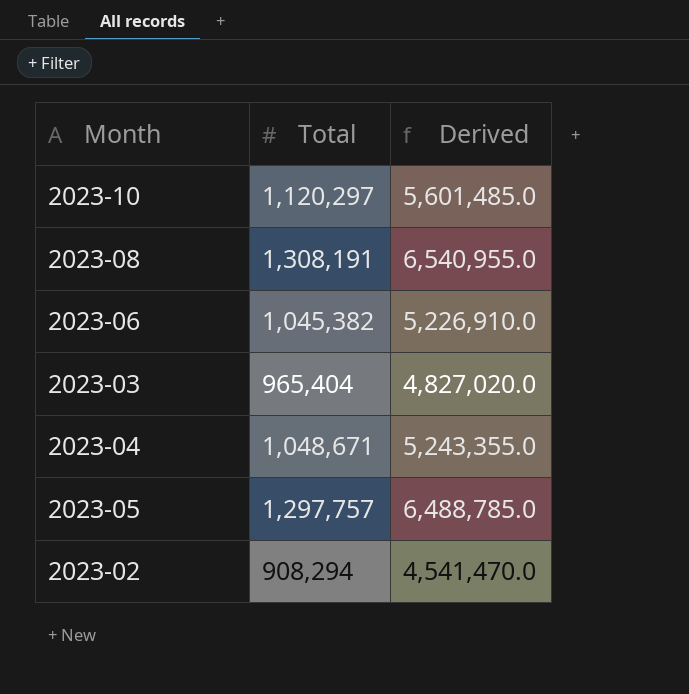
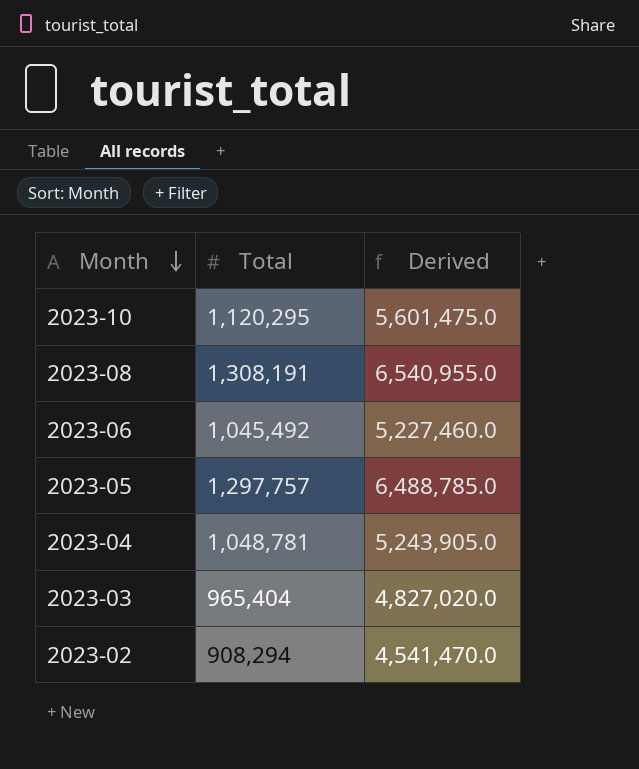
row order: none -> Month descending
2023-10 | Total: 1,120,297 -> 1,120,295
2023-10 | Derived: 5,601,485.0 -> 5,601,475.0
2023-06 | Total: 1,045,382 -> 1,045,492
2023-06 | Derived: 5,226,910.0 -> 5,227,460.0
2023-04 | Total: 1,048,671 -> 1,048,781
2023-04 | Derived: 5,243,355.0 -> 5,243,905.0

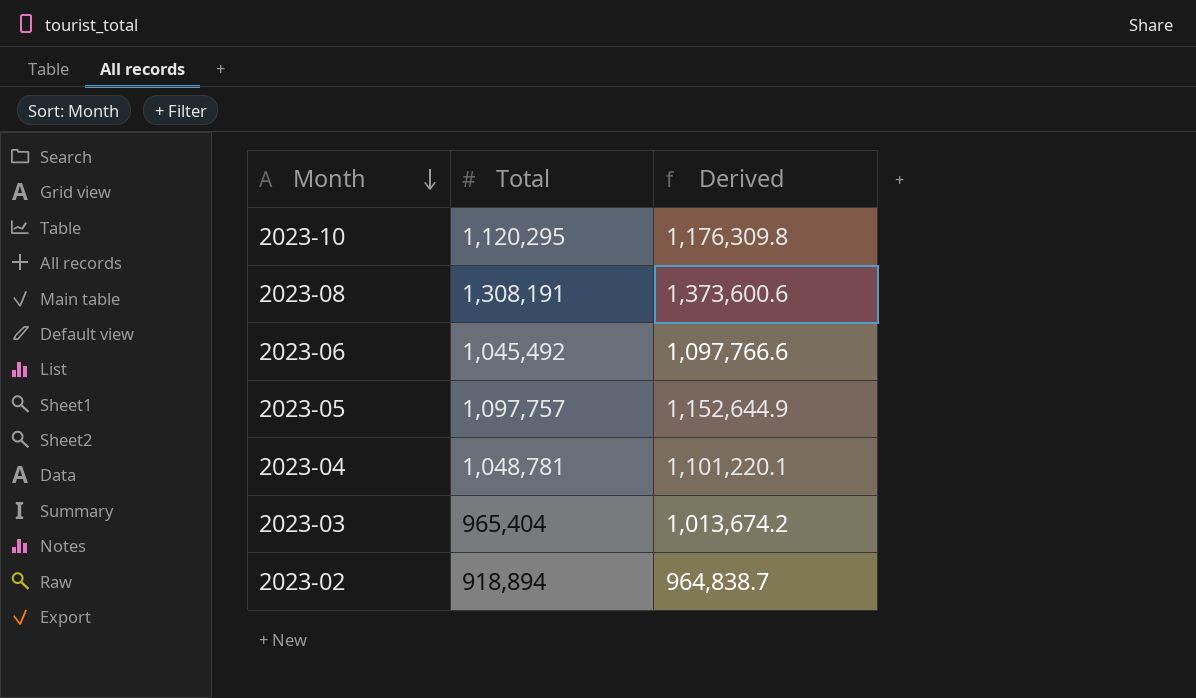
column Derived | formula: [Total] * 5 -> [Total] * 1.05
2023-05 | Total: 1,297,757 -> 1,097,757
2023-02 | Total: 908,294 -> 918,894

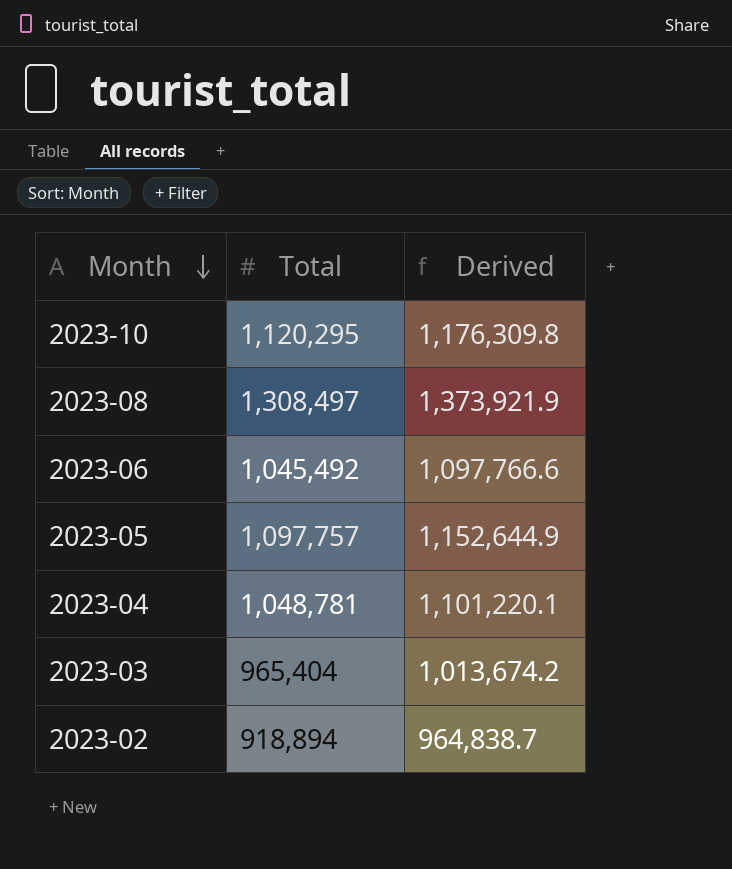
2023-08 | Total: 1,308,191 -> 1,308,497
2023-08 | Derived: 1,373,600.6 -> 1,373,921.9

